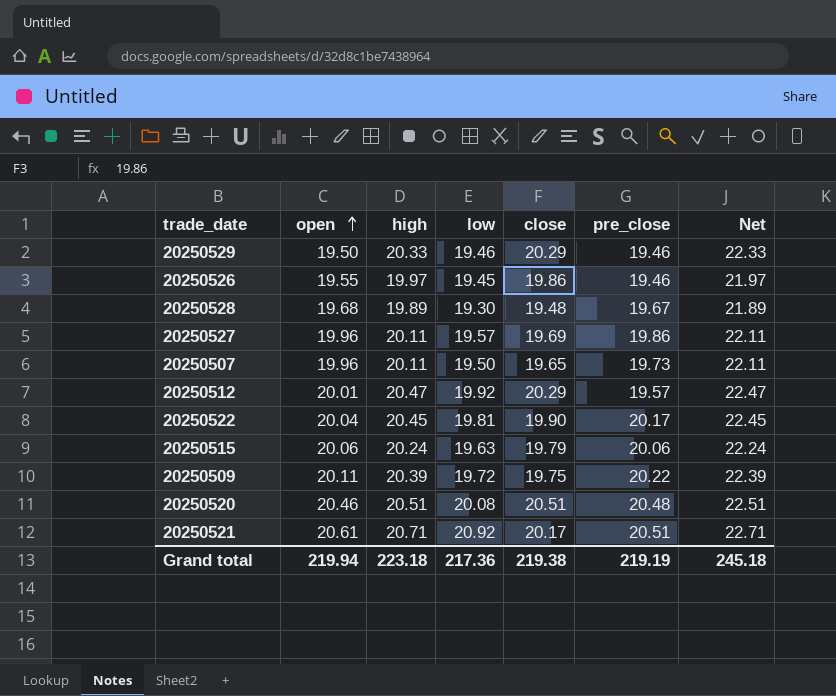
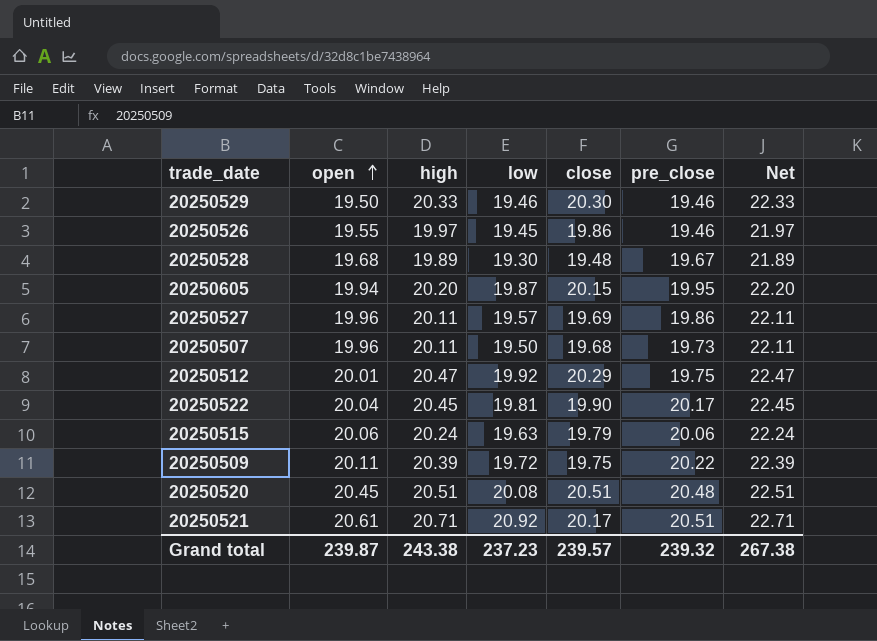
20250529 | close: 20.29 -> 20.30
row 20250605: none -> 19.94 | 20.20 | 19.87 | 20.15 | 19.95 | 22.20
20250507 | close: 19.65 -> 19.68
20250512 | pre_close: 19.57 -> 19.75
20250520 | open: 20.46 -> 20.45
Grand total | open: 219.94 -> 239.87
Grand total | high: 223.18 -> 243.38
Grand total | low: 217.36 -> 237.23
Grand total | close: 219.38 -> 239.57
Grand total | pre_close: 219.19 -> 239.32
Grand total | Net: 245.18 -> 267.38

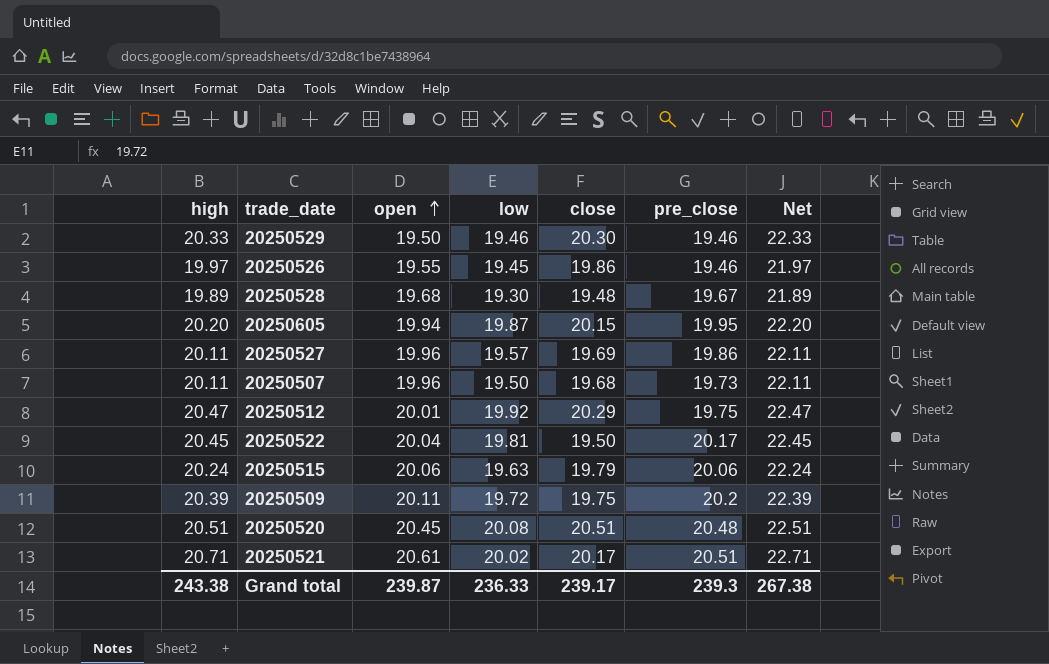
column high | position: 3 -> 1
20250522 | close: 19.90 -> 19.50
20250509 | pre_close: 20.22 -> 20.2
20250521 | low: 20.92 -> 20.02
Grand total | low: 237.23 -> 236.33
Grand total | close: 239.57 -> 239.17
Grand total | pre_close: 239.32 -> 239.3

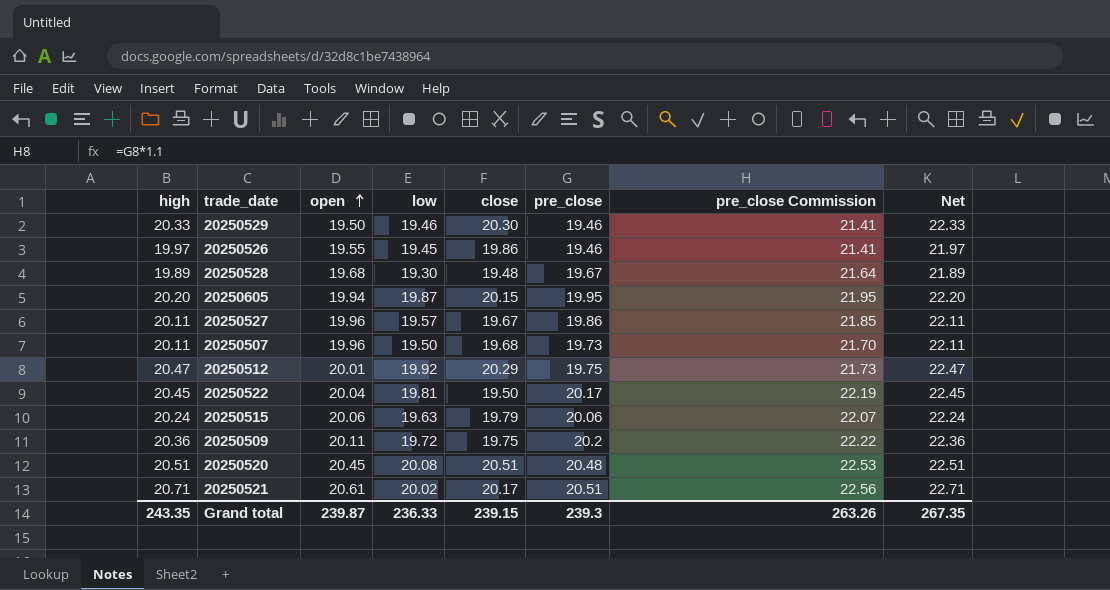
column pre_close Commission | formula: none -> [pre_close] * 1.1
20250527 | close: 19.69 -> 19.67
20250509 | high: 20.39 -> 20.36
20250509 | Net: 22.39 -> 22.36
Grand total | high: 243.38 -> 243.35
Grand total | close: 239.17 -> 239.15
Grand total | Net: 267.38 -> 267.35

